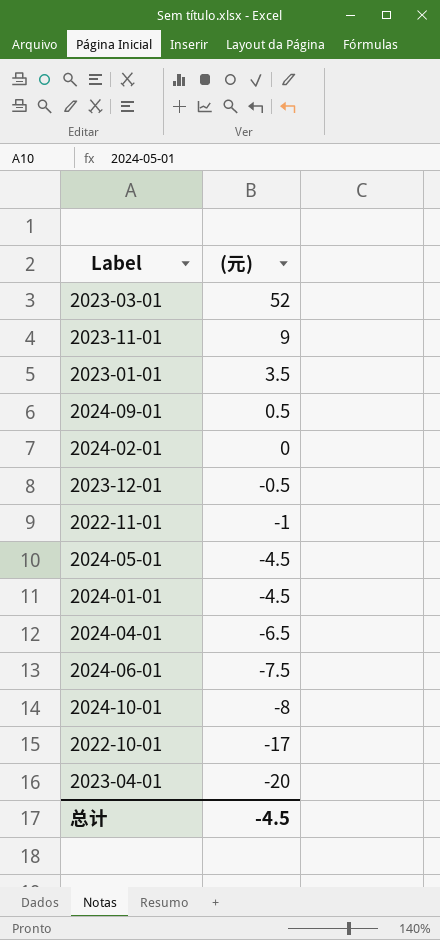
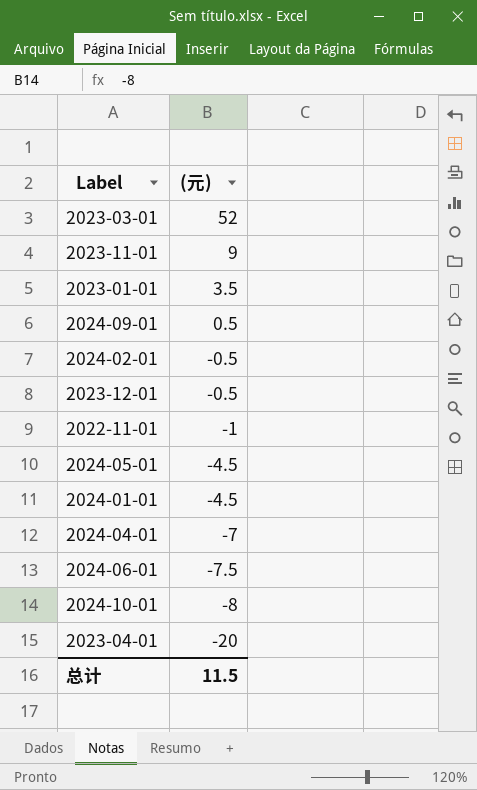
row 2022-10-01: -17 -> none
2024-02-01 | (元): 0 -> -0.5
2024-04-01 | (元): -6.5 -> -7
总计 | (元): -4.5 -> 11.5

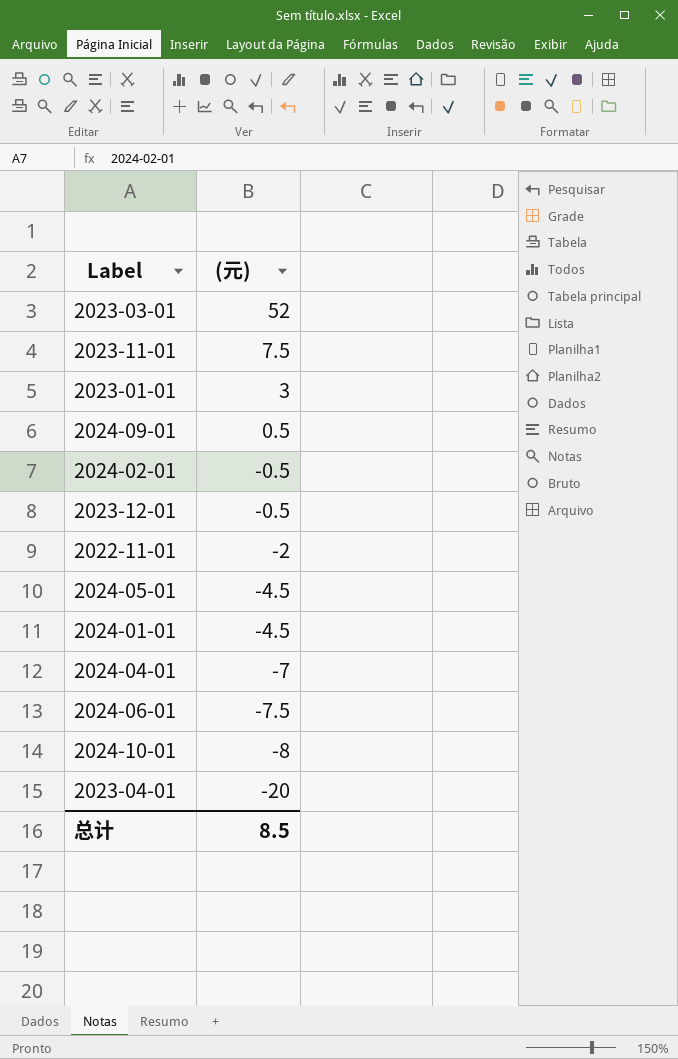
2023-11-01 | (元): 9 -> 7.5
2023-01-01 | (元): 3.5 -> 3
2022-11-01 | (元): -1 -> -2
总计 | (元): 11.5 -> 8.5

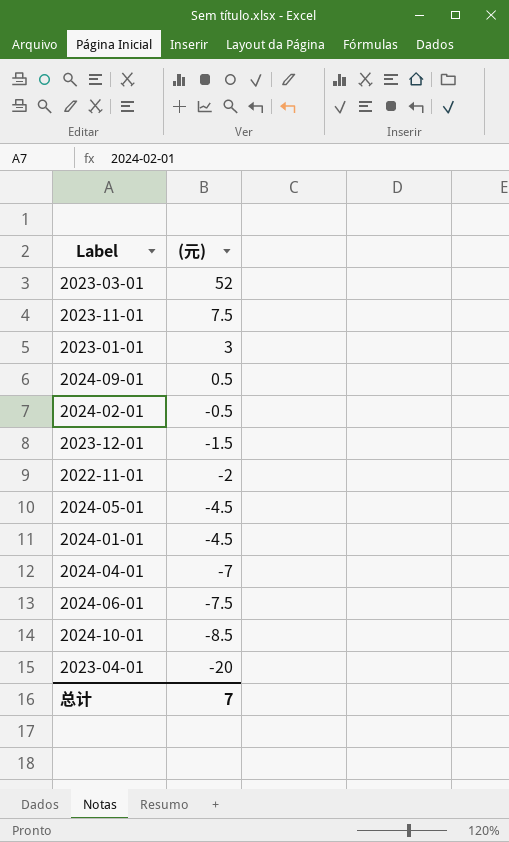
2023-12-01 | (元): -0.5 -> -1.5
2024-10-01 | (元): -8 -> -8.5
总计 | (元): 8.5 -> 7

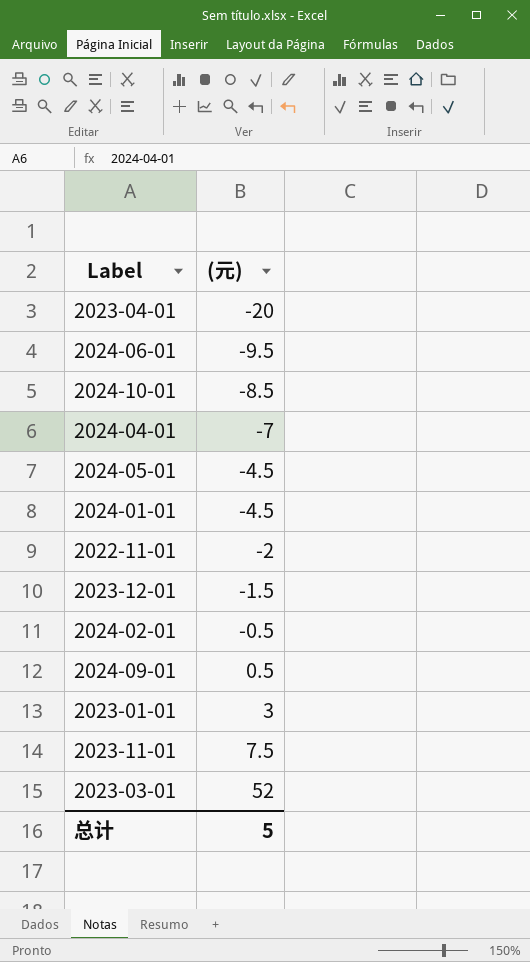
row order: (元) descending -> (元) ascending
2024-06-01 | (元): -7.5 -> -9.5
总计 | (元): 7 -> 5

